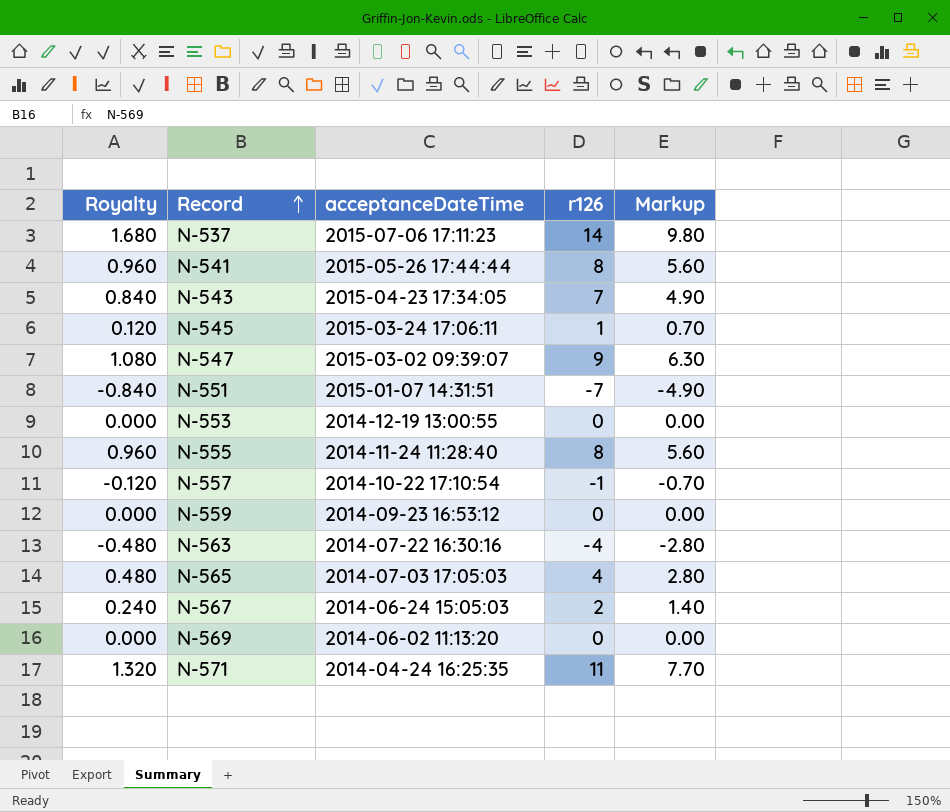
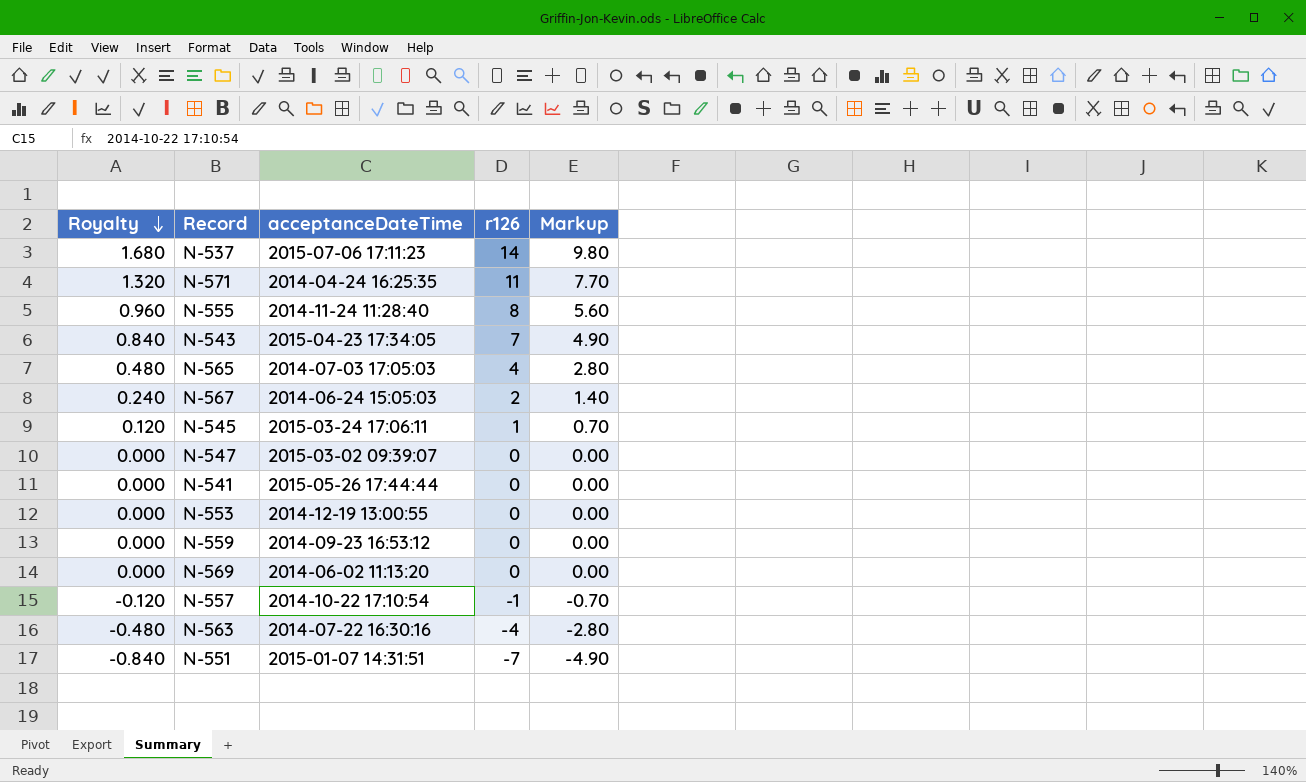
row order: Record ascending -> Royalty descending
N-547 | Royalty: 1.080 -> 0.000
N-547 | r126: 9 -> 0
N-547 | Markup: 6.30 -> 0.00
N-541 | Royalty: 0.960 -> 0.000
N-541 | r126: 8 -> 0
N-541 | Markup: 5.60 -> 0.00

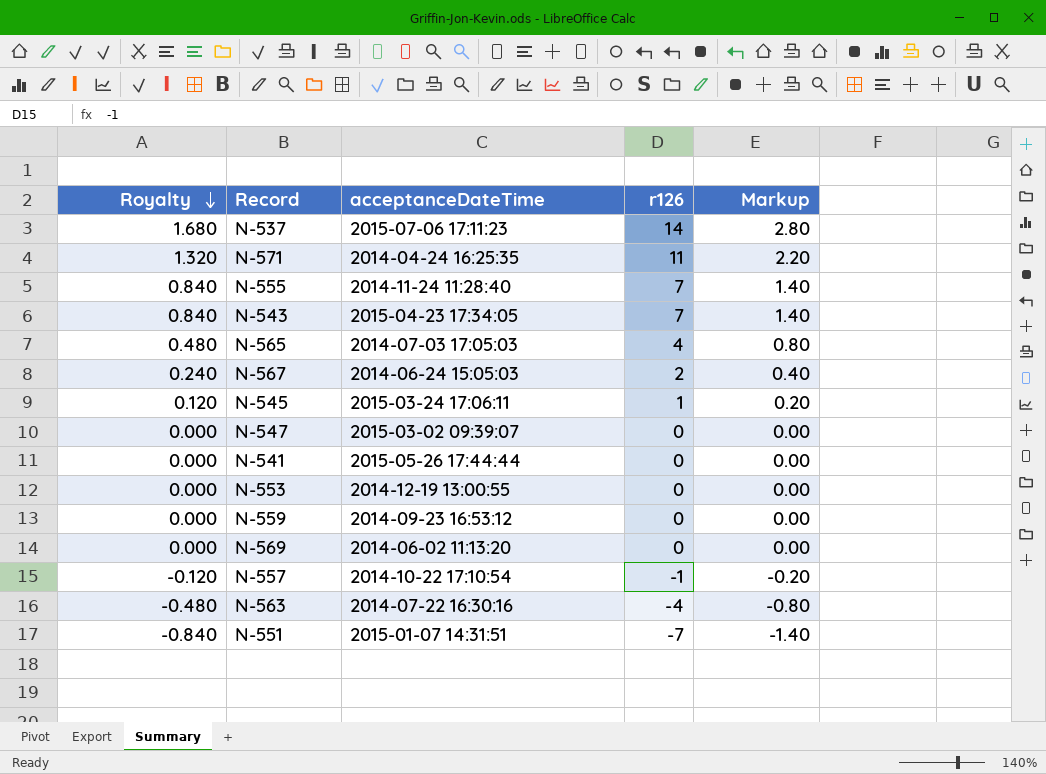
column Markup | formula: [r126] * 0.7 -> [r126] * 0.2
N-555 | Royalty: 0.960 -> 0.840
N-555 | r126: 8 -> 7

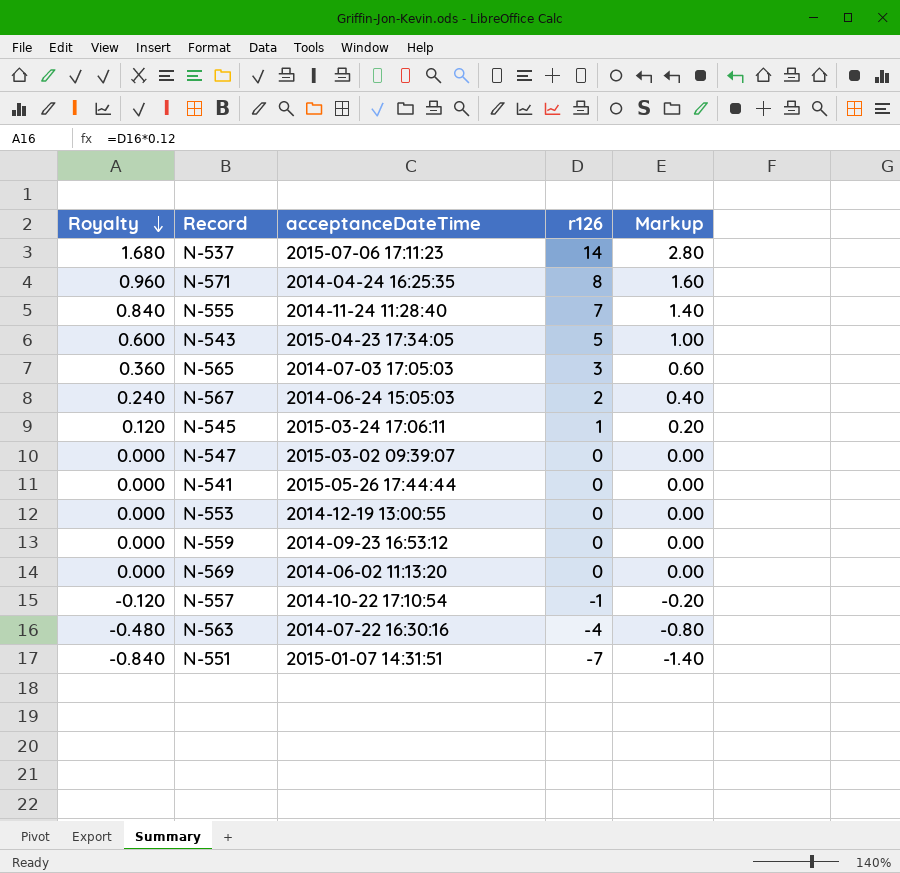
N-571 | Royalty: 1.320 -> 0.960
N-571 | r126: 11 -> 8
N-571 | Markup: 2.20 -> 1.60
N-543 | Royalty: 0.840 -> 0.600
N-543 | r126: 7 -> 5
N-543 | Markup: 1.40 -> 1.00
N-565 | Royalty: 0.480 -> 0.360
N-565 | r126: 4 -> 3
N-565 | Markup: 0.80 -> 0.60

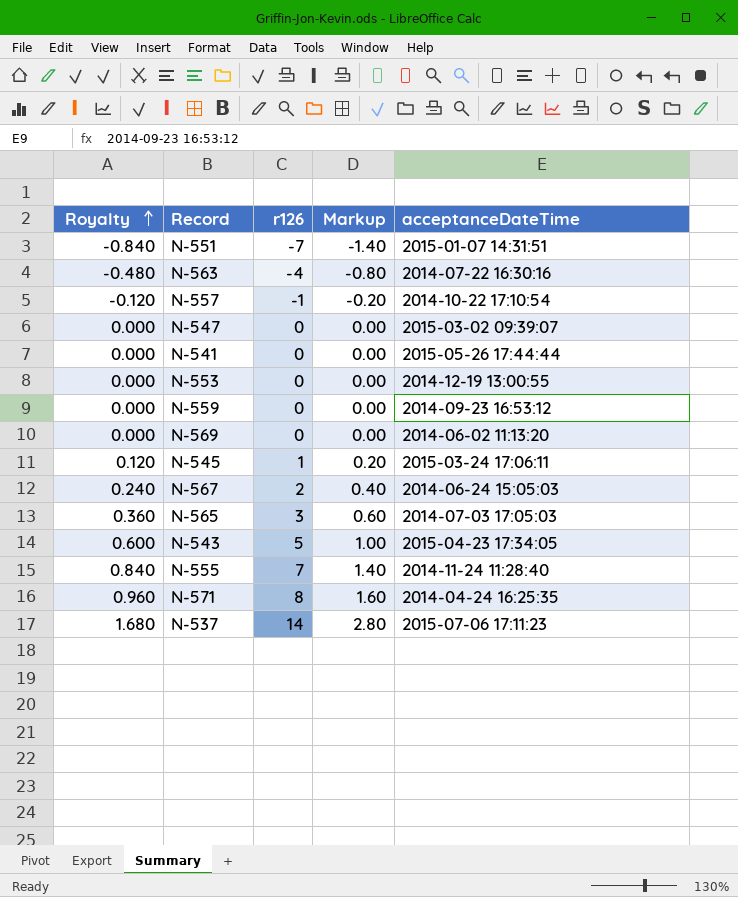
row order: Royalty descending -> Royalty ascending
column acceptanceDateTime | position: 3 -> 5

